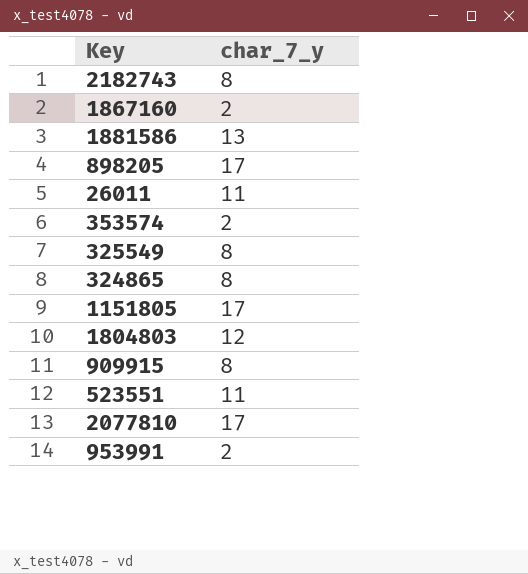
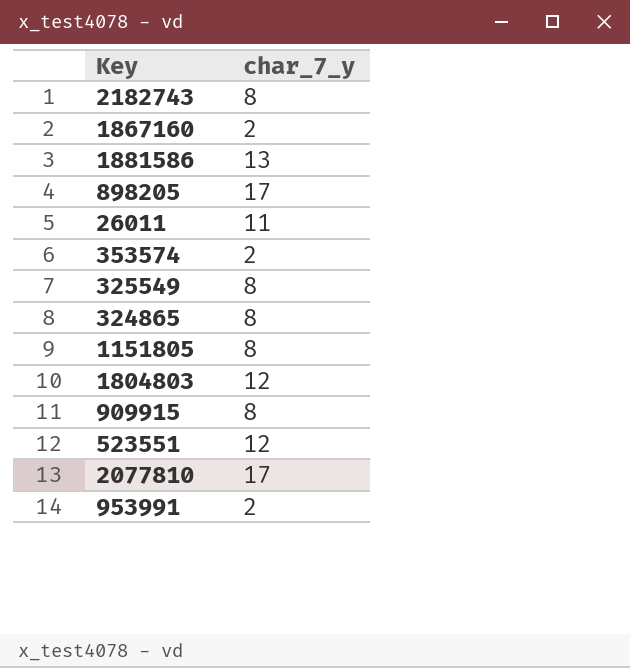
1151805 | char_7_y: 17 -> 8
523551 | char_7_y: 11 -> 12

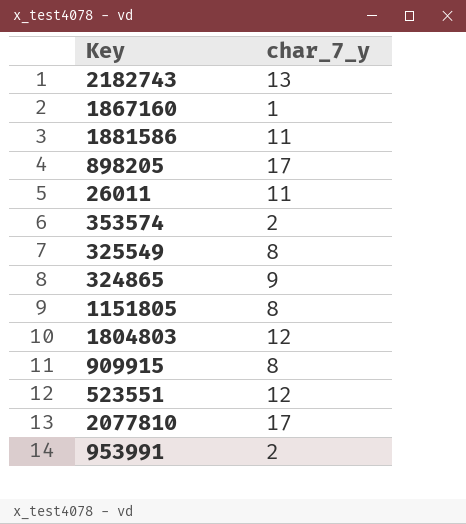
2182743 | char_7_y: 8 -> 13
1867160 | char_7_y: 2 -> 1
1881586 | char_7_y: 13 -> 11
324865 | char_7_y: 8 -> 9

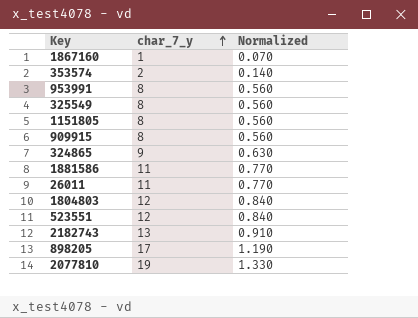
row order: none -> char_7_y ascending
column Normalized | formula: none -> [char_7_y] * 0.07
953991 | char_7_y: 2 -> 8
2077810 | char_7_y: 17 -> 19

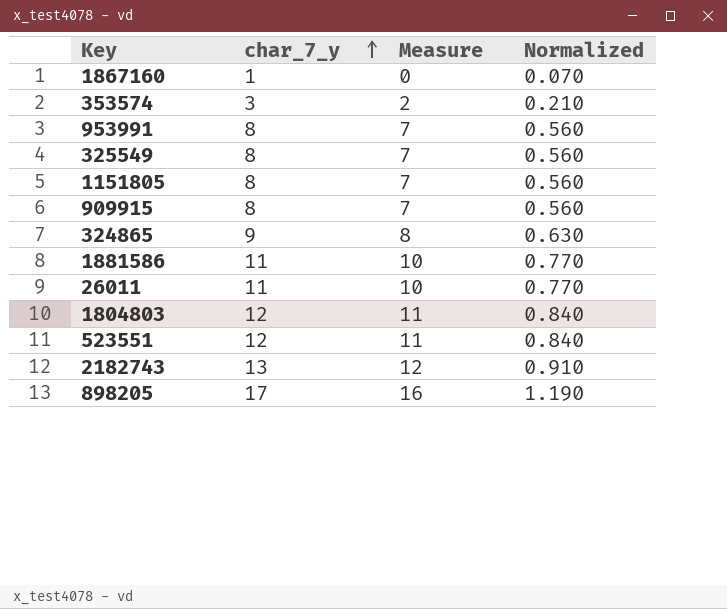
column Measure | formula: none -> [char_7_y] - 1
row 2077810: 19 | 1.330 -> none
353574 | char_7_y: 2 -> 3
353574 | Normalized: 0.140 -> 0.210

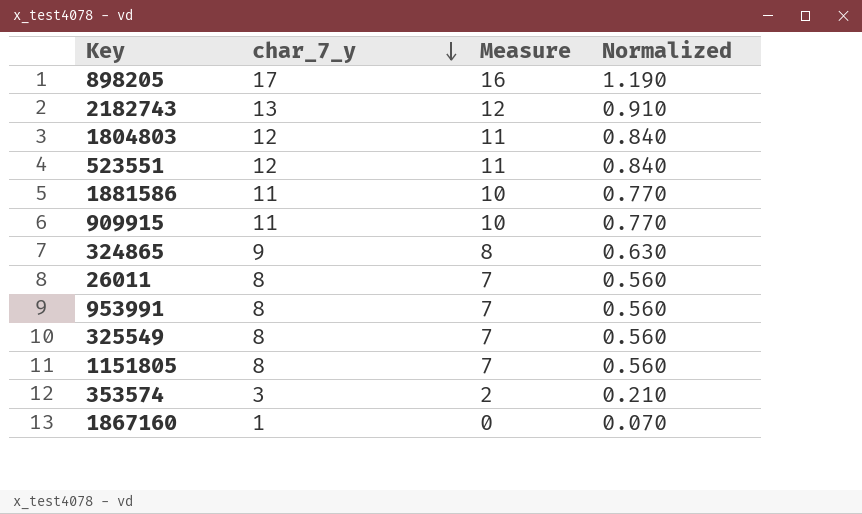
row order: char_7_y ascending -> char_7_y descending
909915 | char_7_y: 8 -> 11
909915 | Measure: 7 -> 10
909915 | Normalized: 0.560 -> 0.770
26011 | char_7_y: 11 -> 8
26011 | Measure: 10 -> 7
26011 | Normalized: 0.770 -> 0.560

